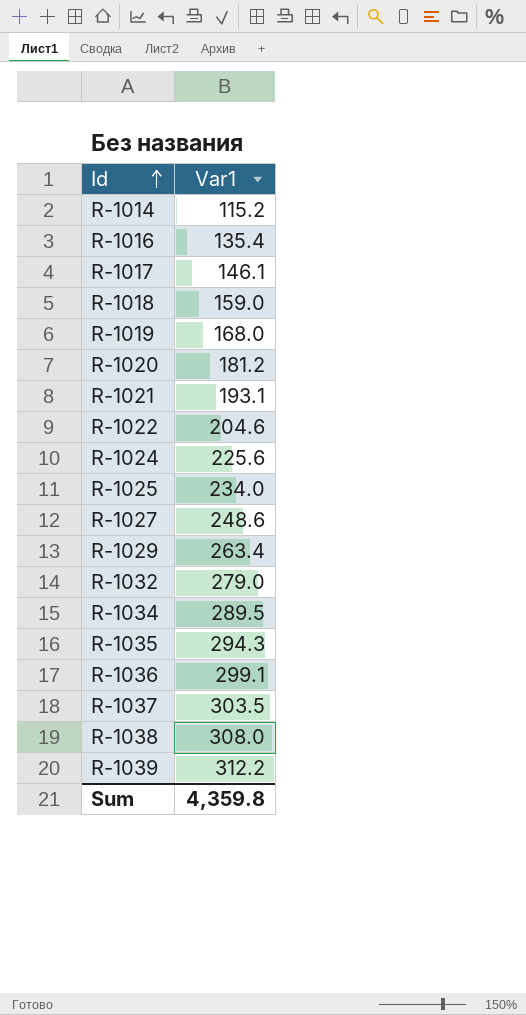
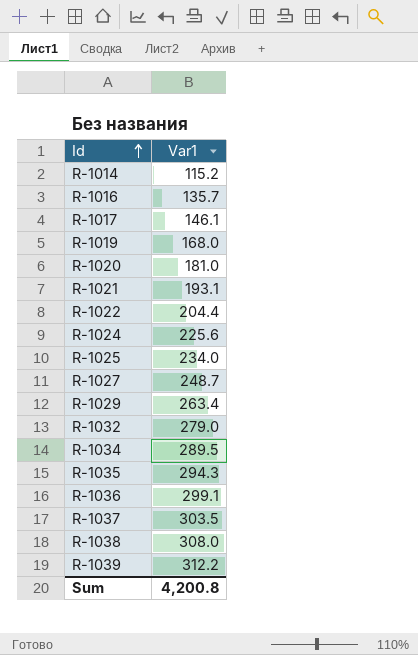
row R-1018: 159.0 -> none
R-1016 | Var1: 135.4 -> 135.7
R-1020 | Var1: 181.2 -> 181.0
R-1022 | Var1: 204.6 -> 204.4
R-1027 | Var1: 248.6 -> 248.7
Sum | Var1: 4,359.8 -> 4,200.8

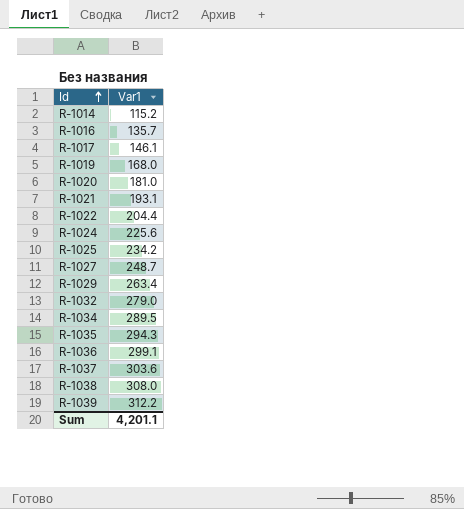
R-1025 | Var1: 234.0 -> 234.2
R-1037 | Var1: 303.5 -> 303.6
Sum | Var1: 4,200.8 -> 4,201.1

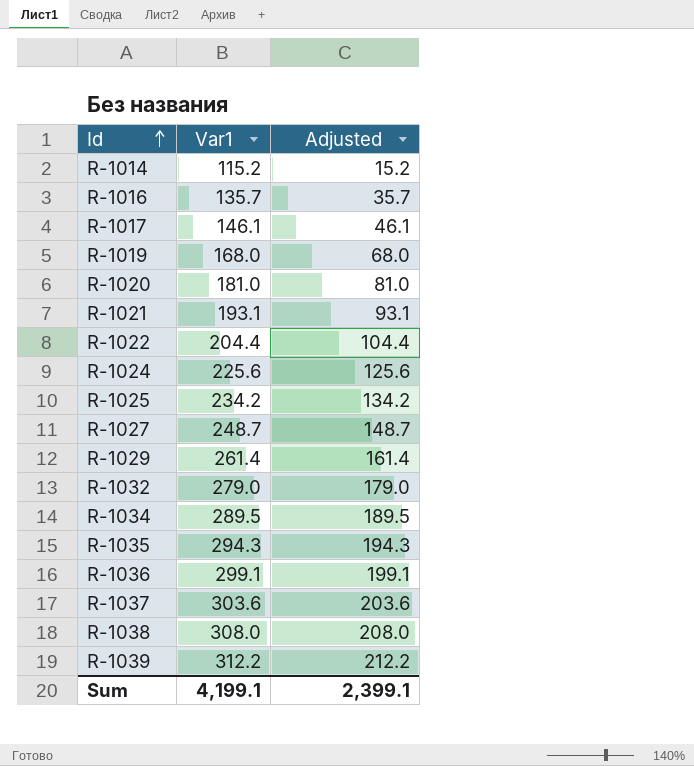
column Adjusted | formula: none -> [Var1] - 100
R-1029 | Var1: 263.4 -> 261.4
Sum | Var1: 4,201.1 -> 4,199.1

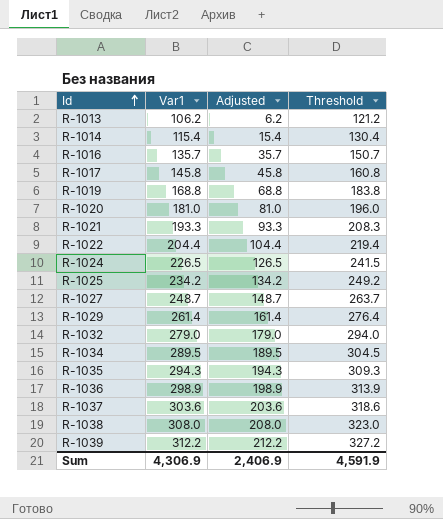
column Threshold | formula: none -> [Var1] + 15
row R-1013: none -> 106.2 | 6.2 | 121.2
R-1014 | Var1: 115.2 -> 115.4
R-1014 | Adjusted: 15.2 -> 15.4
R-1017 | Var1: 146.1 -> 145.8
R-1017 | Adjusted: 46.1 -> 45.8
R-1019 | Var1: 168.0 -> 168.8
R-1019 | Adjusted: 68.0 -> 68.8
R-1021 | Var1: 193.1 -> 193.3
R-1021 | Adjusted: 93.1 -> 93.3
R-1024 | Var1: 225.6 -> 226.5
R-1024 | Adjusted: 125.6 -> 126.5
R-1036 | Var1: 299.1 -> 298.9
R-1036 | Adjusted: 199.1 -> 198.9
Sum | Var1: 4,199.1 -> 4,306.9
Sum | Adjusted: 2,399.1 -> 2,406.9

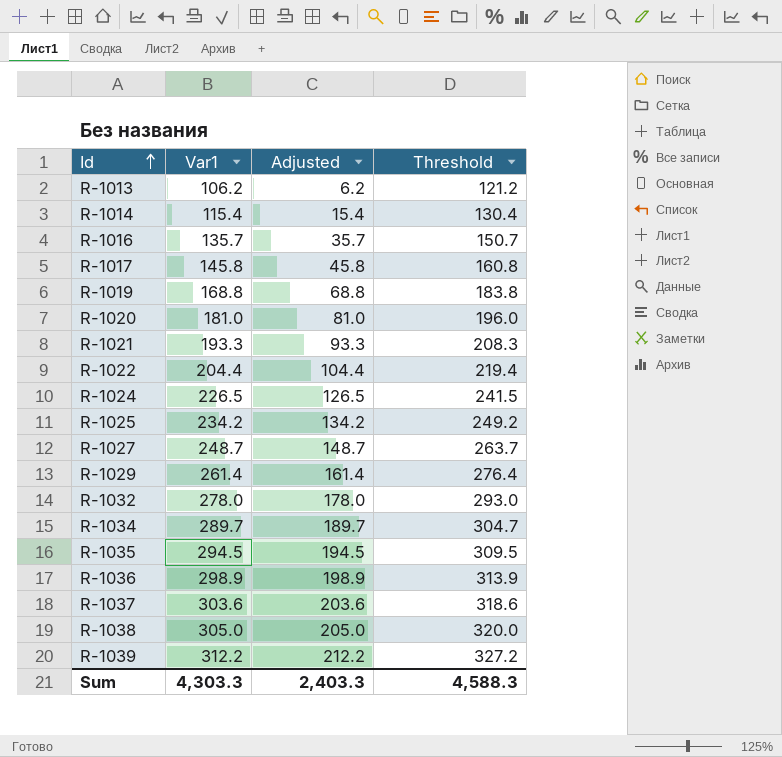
R-1032 | Var1: 279.0 -> 278.0
R-1032 | Adjusted: 179.0 -> 178.0
R-1032 | Threshold: 294.0 -> 293.0
R-1034 | Var1: 289.5 -> 289.7
R-1034 | Adjusted: 189.5 -> 189.7
R-1034 | Threshold: 304.5 -> 304.7
R-1035 | Var1: 294.3 -> 294.5
R-1035 | Adjusted: 194.3 -> 194.5
R-1035 | Threshold: 309.3 -> 309.5
R-1038 | Var1: 308.0 -> 305.0
R-1038 | Adjusted: 208.0 -> 205.0
R-1038 | Threshold: 323.0 -> 320.0
Sum | Var1: 4,306.9 -> 4,303.3
Sum | Adjusted: 2,406.9 -> 2,403.3
Sum | Threshold: 4,591.9 -> 4,588.3

